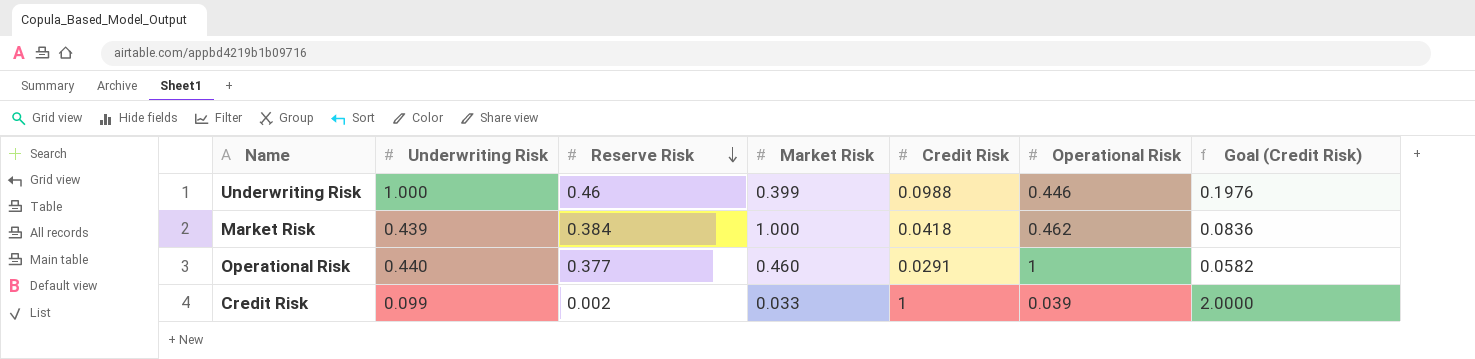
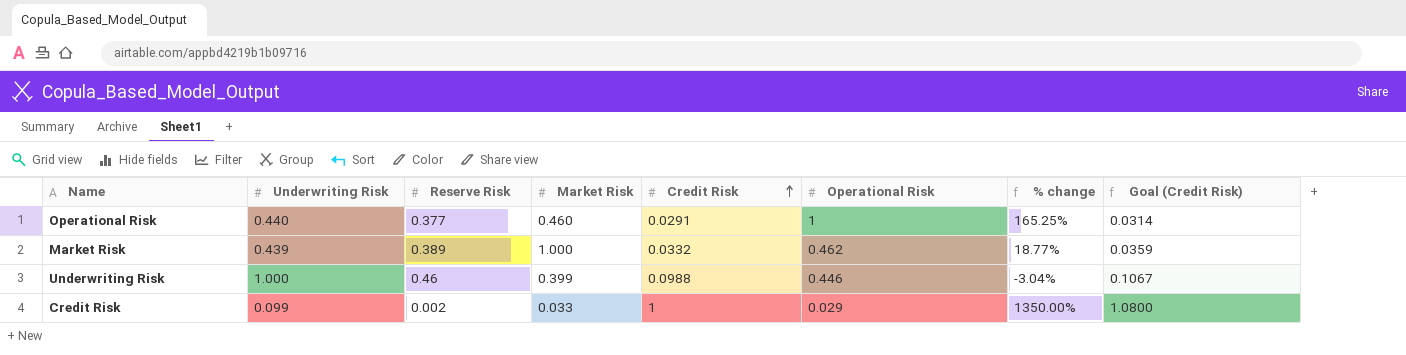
row order: Reserve Risk descending -> Credit Risk ascending
column % change | formula: none -> ([Operational Risk] - [Reserve Risk]) / [Reserve Risk]
column Goal (Credit Risk) | formula: [Credit Risk] * 2 -> [Credit Risk] * 1.08
Market Risk | Reserve Risk: 0.384 -> 0.389
Market Risk | Credit Risk: 0.0418 -> 0.0332
Credit Risk | Operational Risk: 0.039 -> 0.029

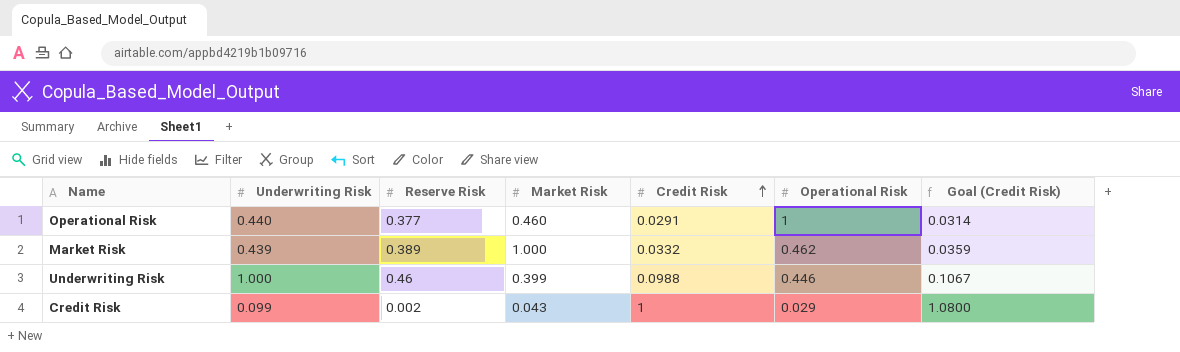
column % change | formula: ([Operational Risk] - [Reserve Risk]) / [Reserve Risk] -> none
Credit Risk | Market Risk: 0.033 -> 0.043

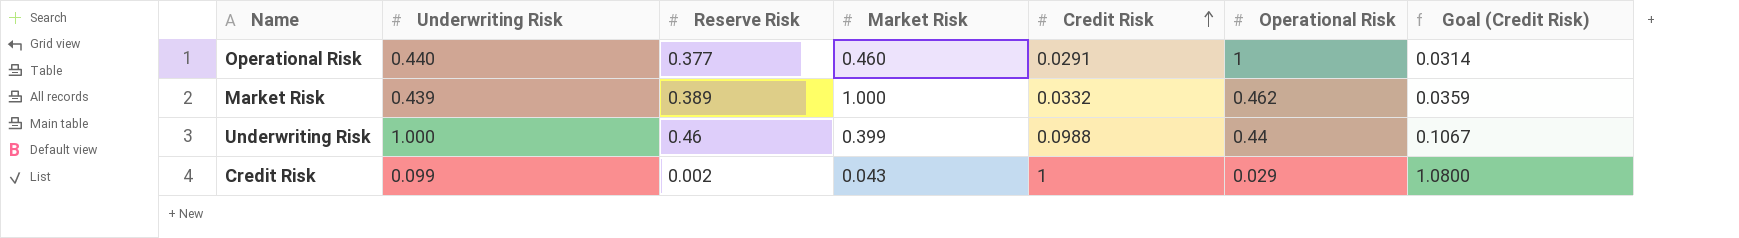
Underwriting Risk | Operational Risk: 0.446 -> 0.44

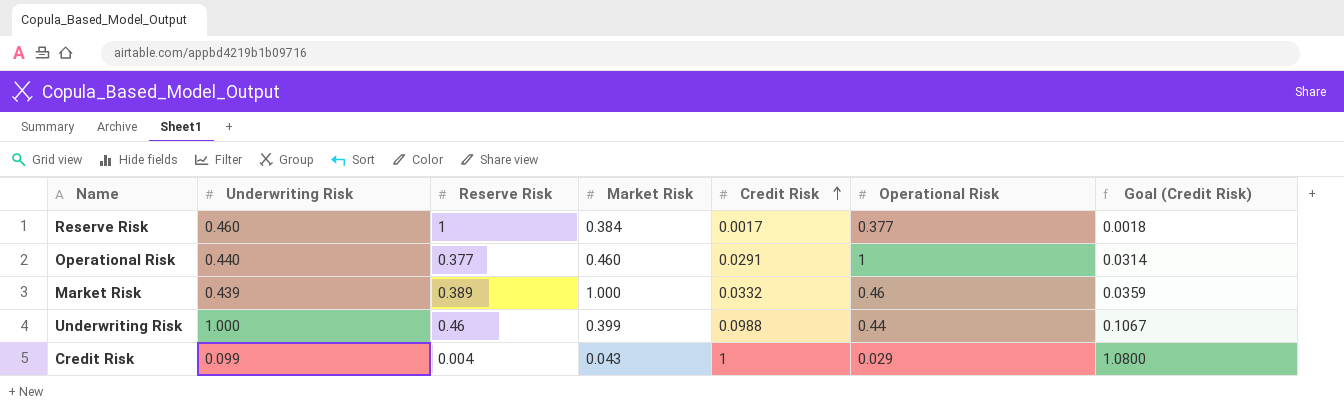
row Reserve Risk: none -> 0.460 | 1 | 0.384 | 0.0017 | 0.377 | 0.0018
Market Risk | Operational Risk: 0.462 -> 0.46
Credit Risk | Reserve Risk: 0.002 -> 0.004

